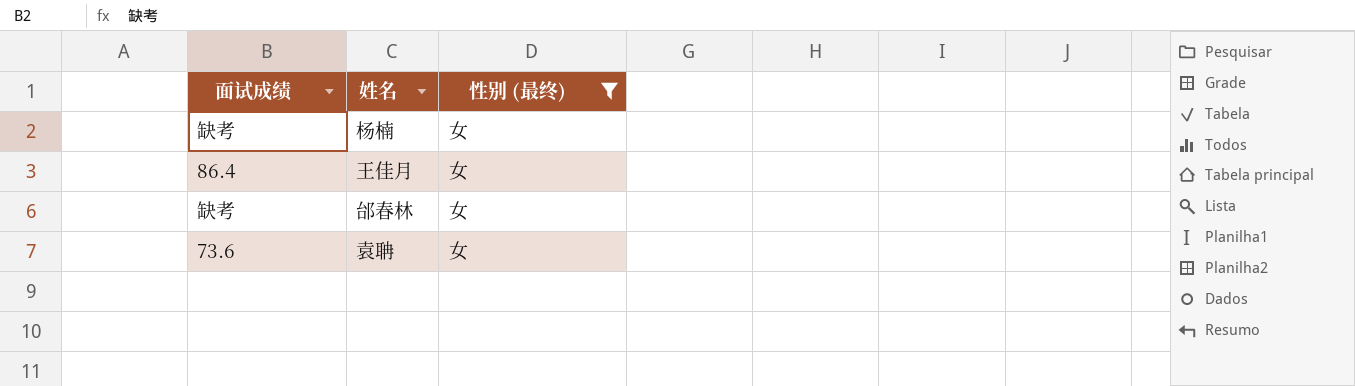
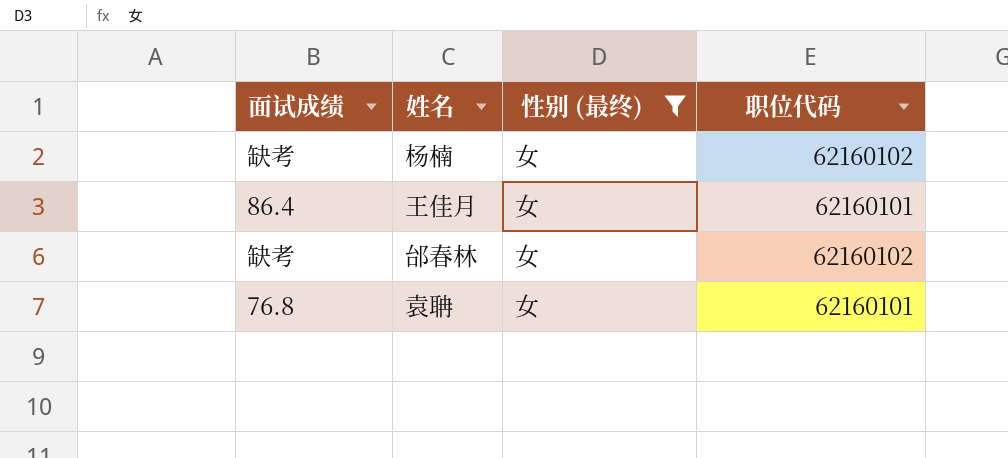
column 职位代码 | position: none -> 4
袁聃 | 面试成绩: 73.6 -> 76.8

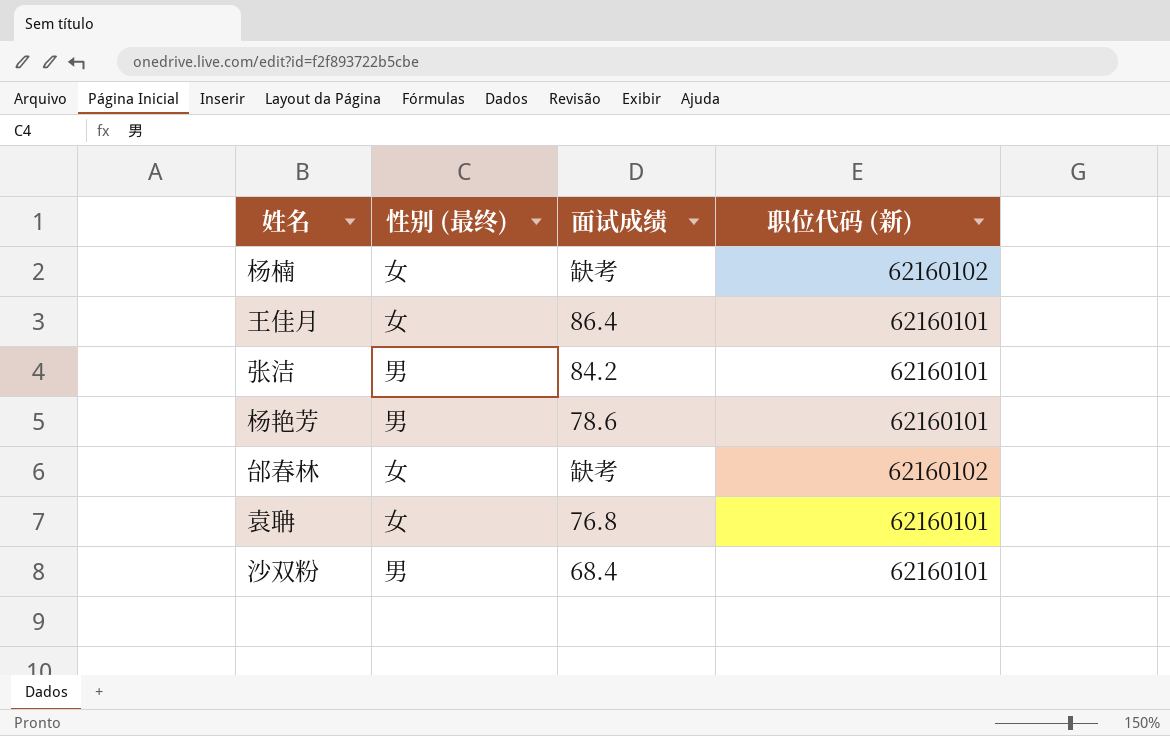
filter: 性别 (最终) = 女 -> none
column 面试成绩 | position: 1 -> 3
column name: 职位代码 -> 职位代码 (新)

